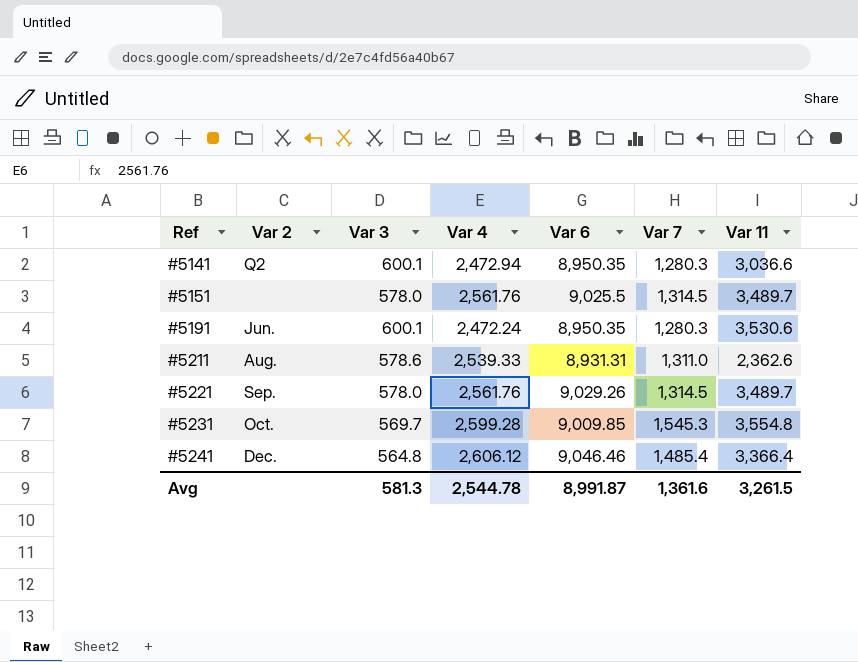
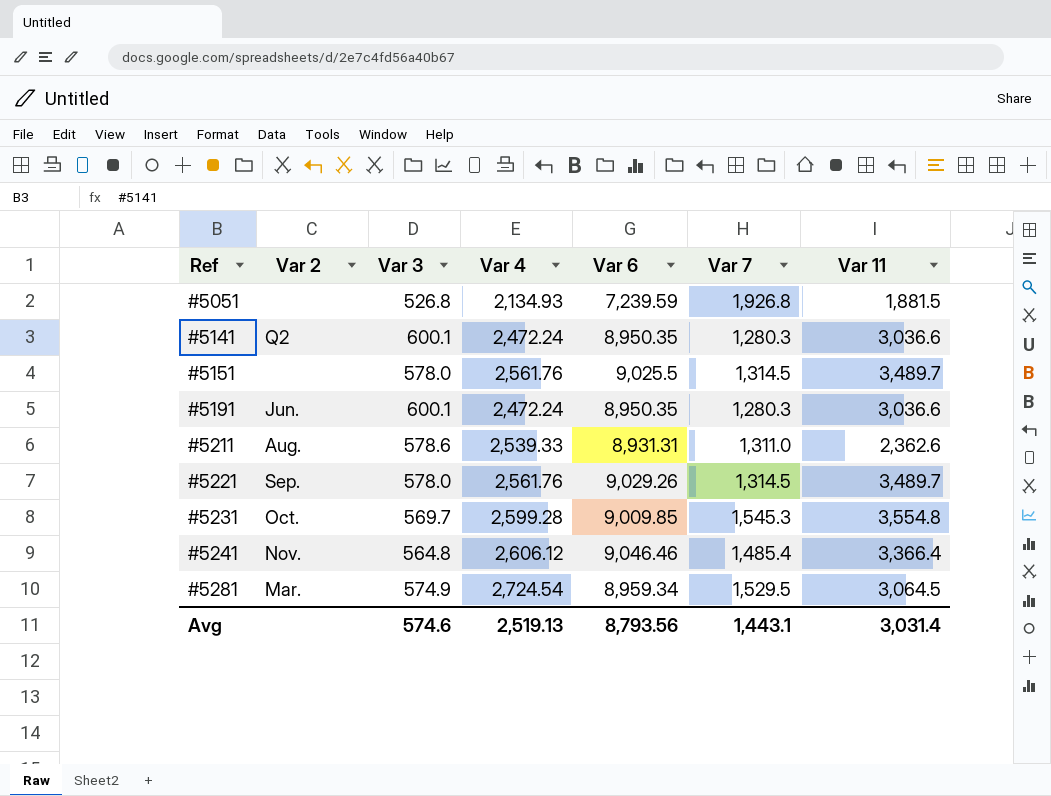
row #5051: none -> none | 526.8 | 2,134.93 | 7,239.59 | 1,926.8 | 1,881.5
#5141 | Var 4: 2,472.94 -> 2,472.24
#5191 | Var 11: 3,530.6 -> 3,036.6
#5241 | Var 2: Dec. -> Nov.
row #5281: none -> Mar. | 574.9 | 2,724.54 | 8,959.34 | 1,529.5 | 3,064.5
Avg | Var 3: 581.3 -> 574.6
Avg | Var 4: 2,544.78 -> 2,519.13
Avg | Var 6: 8,991.87 -> 8,793.56
Avg | Var 7: 1,361.6 -> 1,443.1
Avg | Var 11: 3,261.5 -> 3,031.4

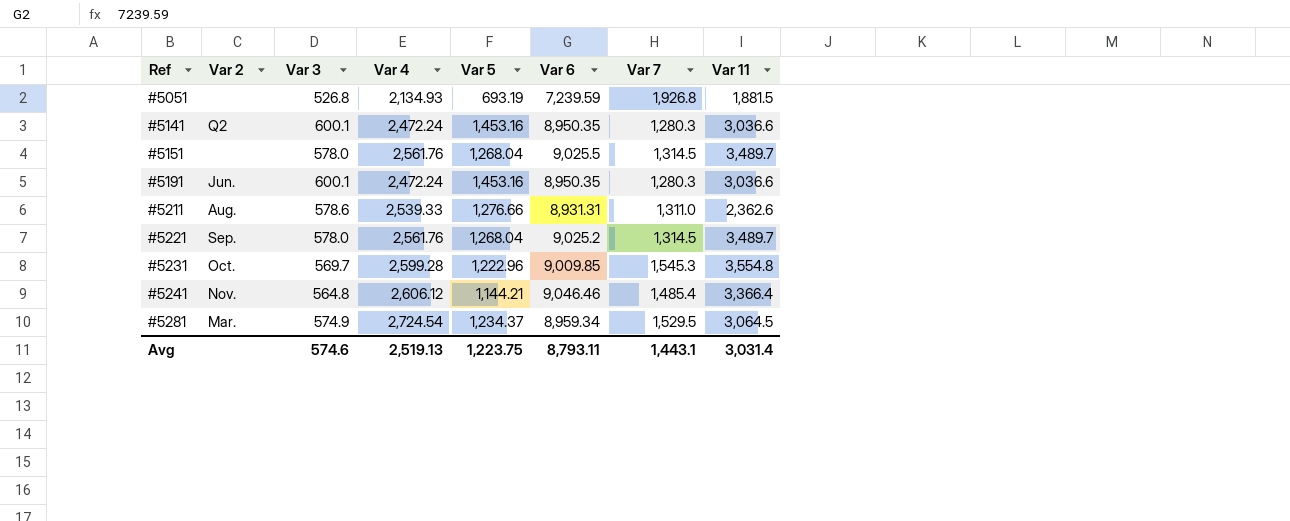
column Var 5 | position: none -> 5
#5221 | Var 6: 9,029.26 -> 9,025.2
Avg | Var 6: 8,793.56 -> 8,793.11

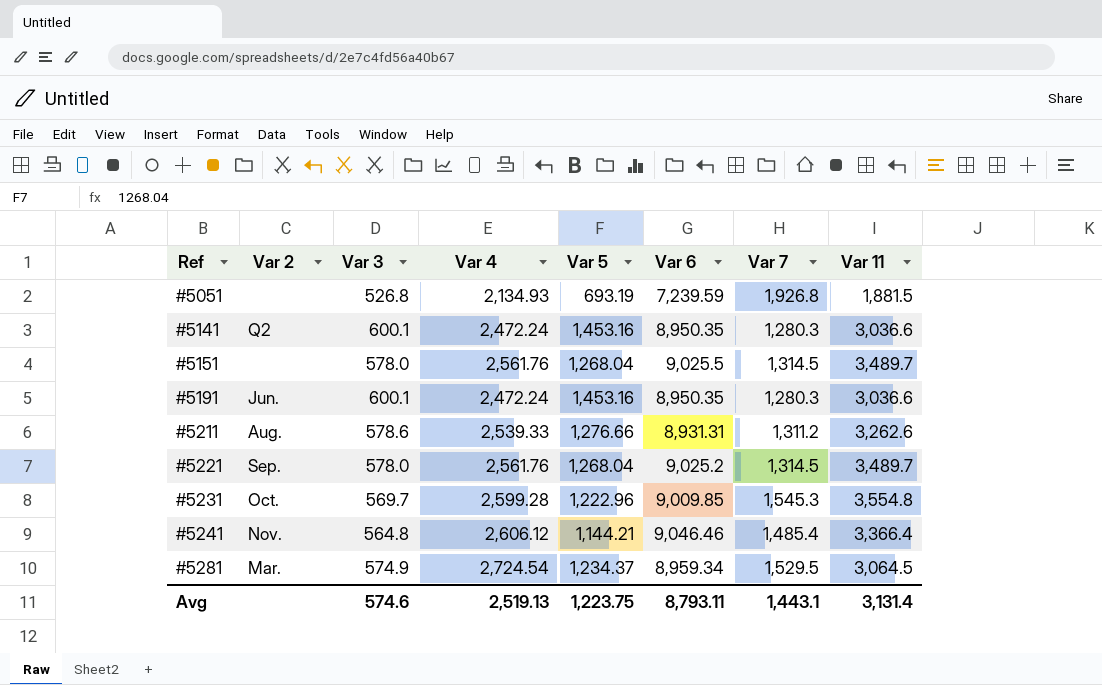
#5211 | Var 7: 1,311.0 -> 1,311.2
#5211 | Var 11: 2,362.6 -> 3,262.6
Avg | Var 11: 3,031.4 -> 3,131.4

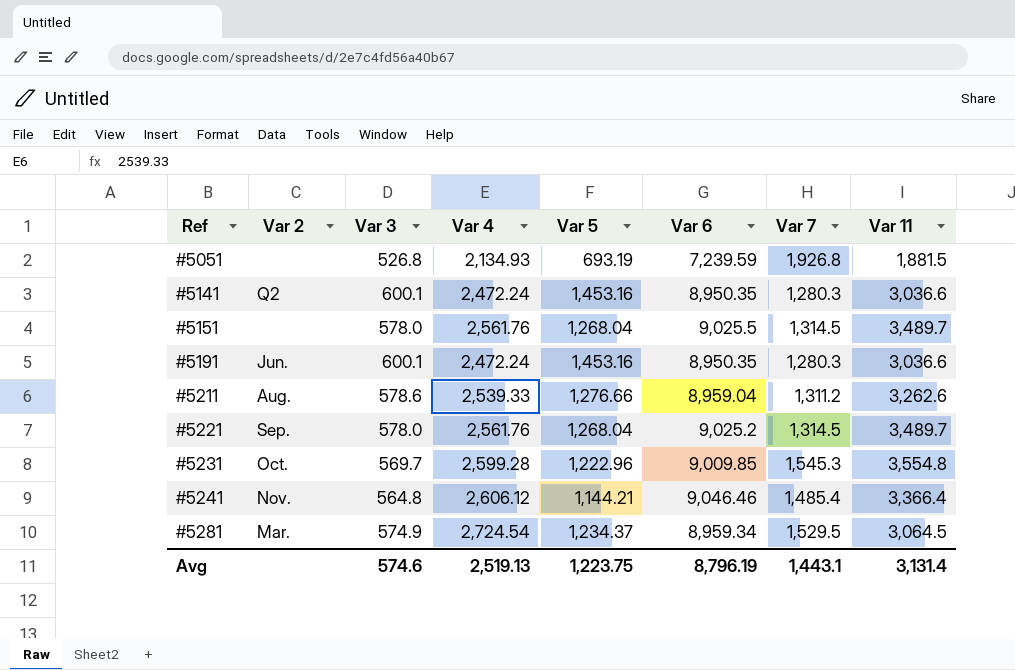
#5211 | Var 6: 8,931.31 -> 8,959.04
Avg | Var 6: 8,793.11 -> 8,796.19

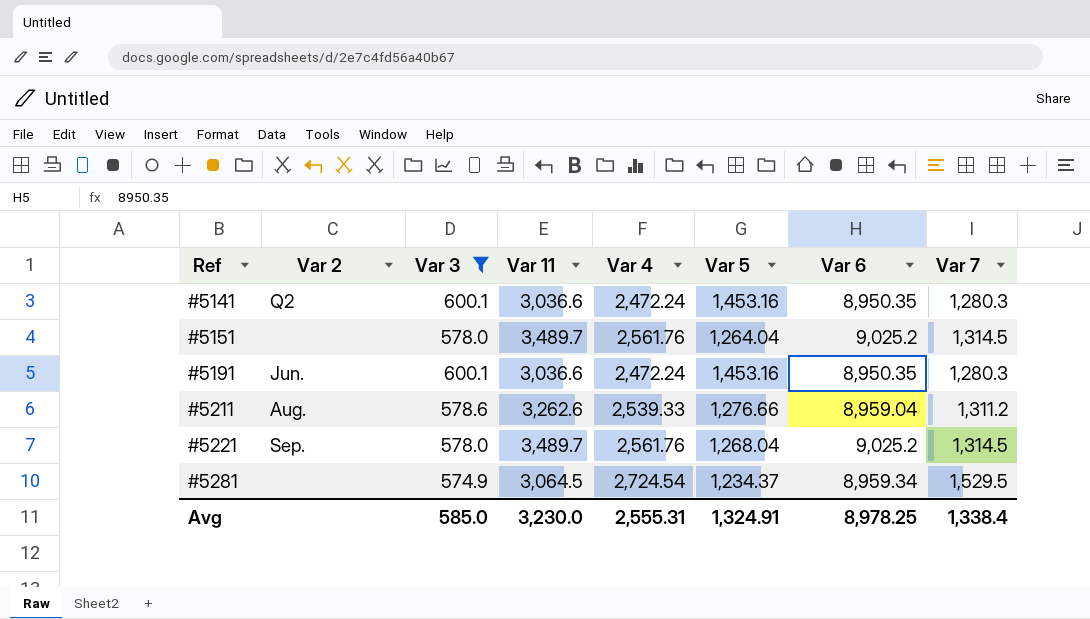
filter: none -> Var 3 >= 574.9
column Var 11 | position: 8 -> 4
#5151 | Var 5: 1,268.04 -> 1,264.04
#5151 | Var 6: 9,025.5 -> 9,025.2
#5281 | Var 2: Mar. -> none
Avg | Var 3: 574.6 -> 585.0
Avg | Var 11: 3,131.4 -> 3,230.0
Avg | Var 4: 2,519.13 -> 2,555.31
Avg | Var 5: 1,223.75 -> 1,324.91
Avg | Var 6: 8,796.19 -> 8,978.25
Avg | Var 7: 1,443.1 -> 1,338.4

